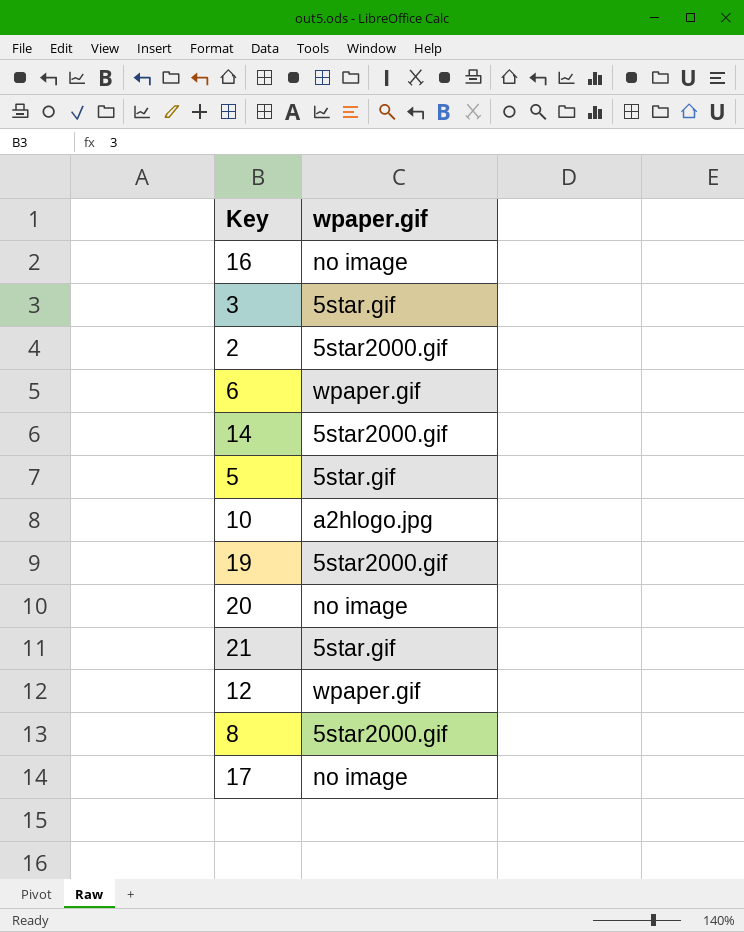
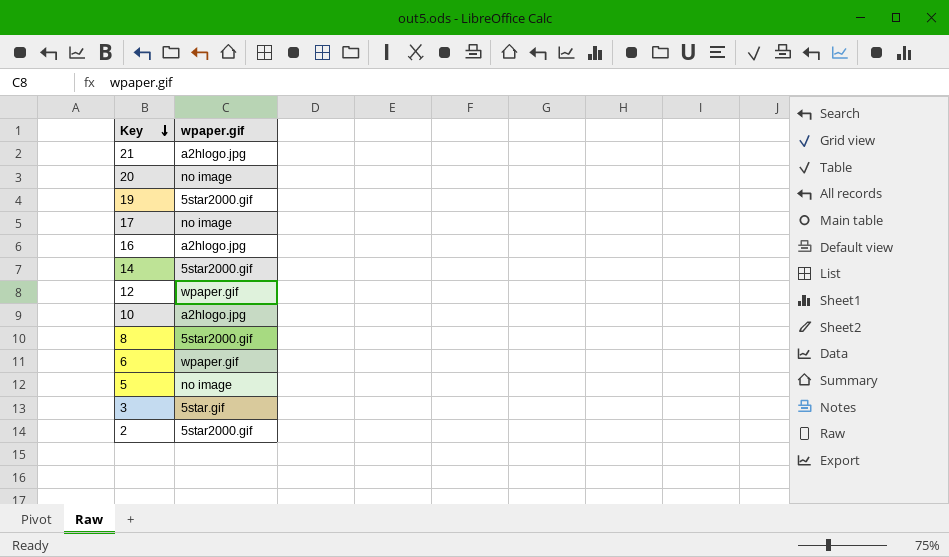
row order: none -> Key descending
21 | wpaper.gif: 5star.gif -> a2hlogo.jpg
16 | wpaper.gif: no image -> a2hlogo.jpg
5 | wpaper.gif: 5star.gif -> no image

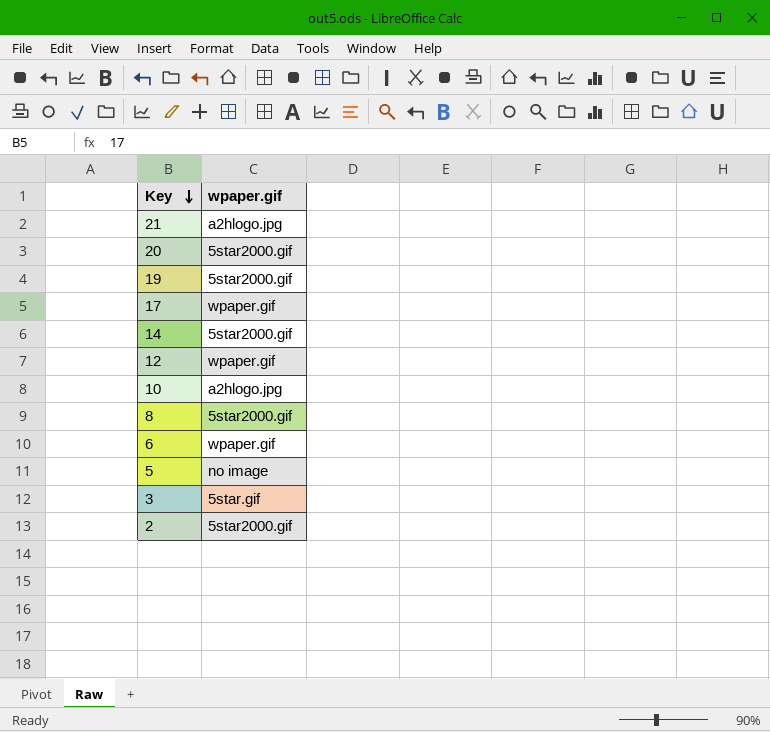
row 16: a2hlogo.jpg -> none
20 | wpaper.gif: no image -> 5star2000.gif
17 | wpaper.gif: no image -> wpaper.gif

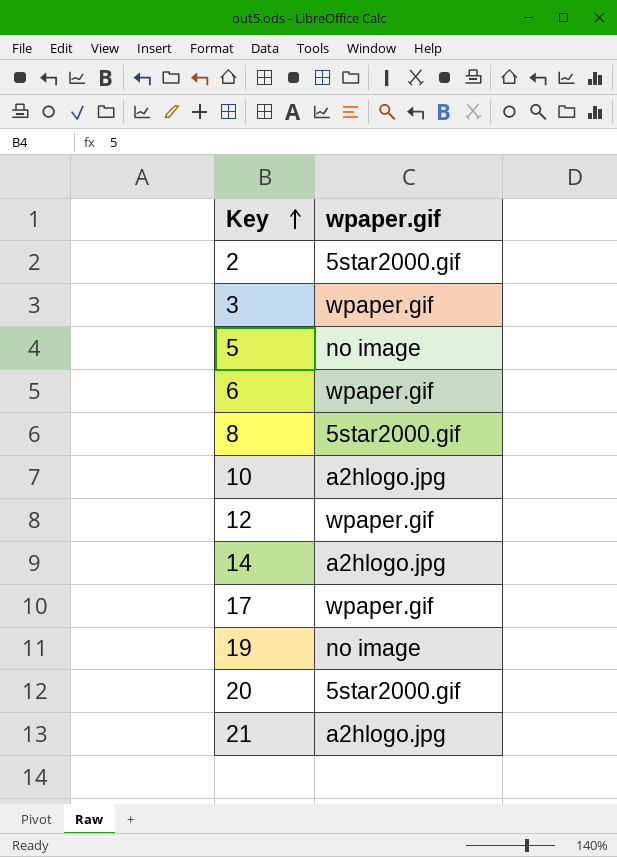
row order: Key descending -> Key ascending
3 | wpaper.gif: 5star.gif -> wpaper.gif
14 | wpaper.gif: 5star2000.gif -> a2hlogo.jpg
19 | wpaper.gif: 5star2000.gif -> no image

